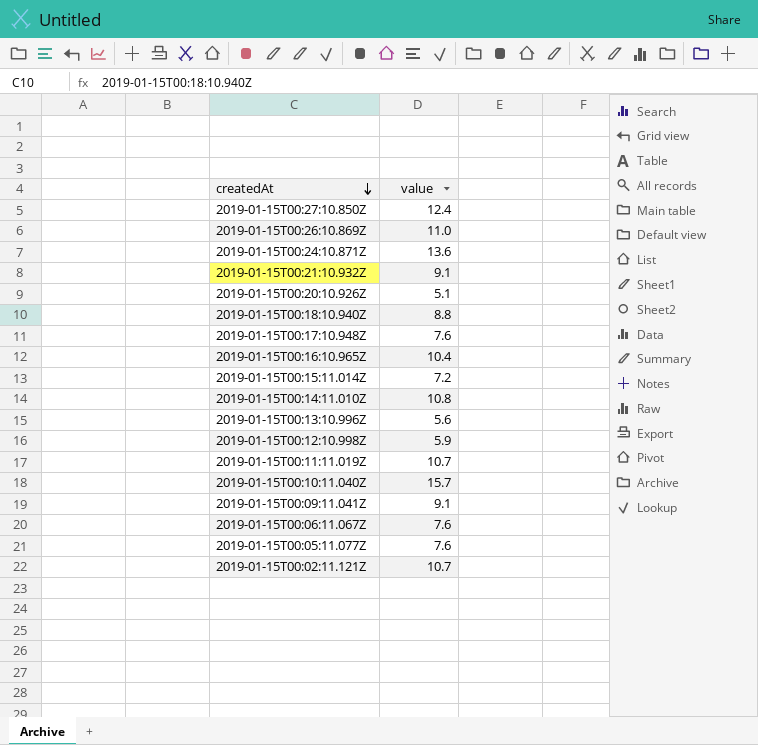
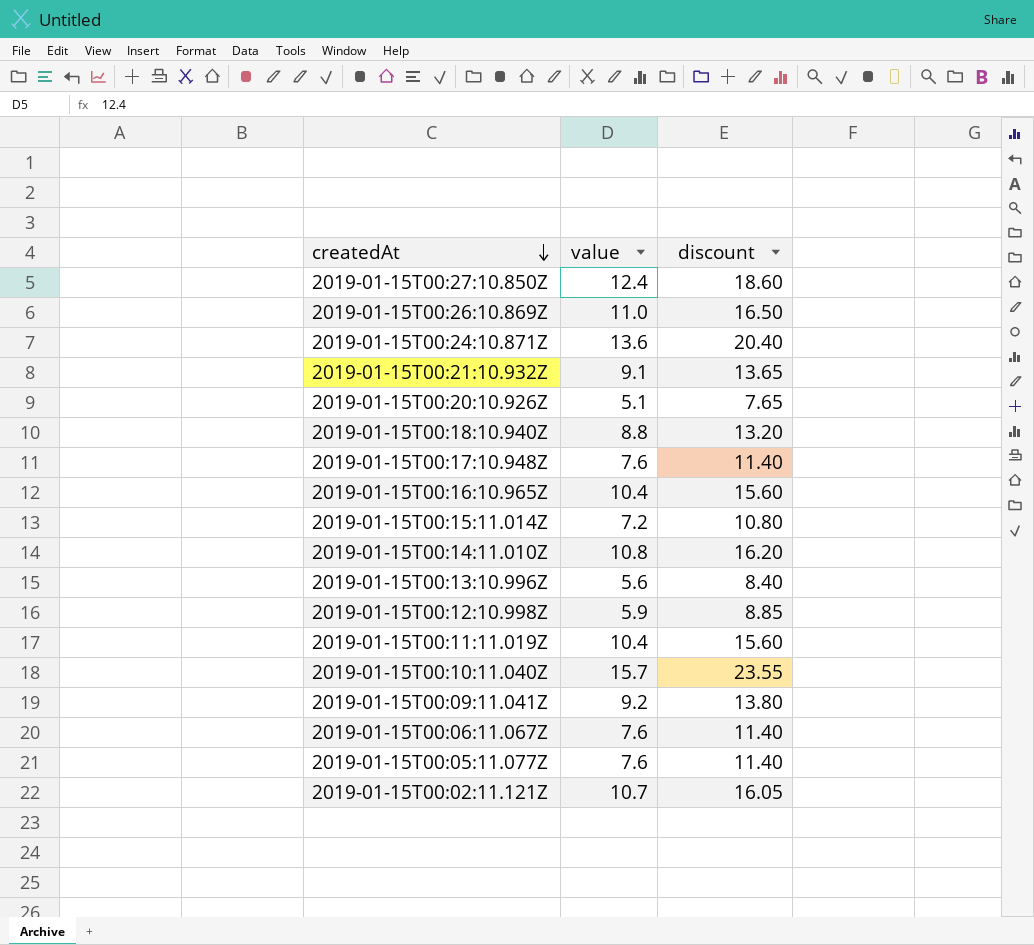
column discount | formula: none -> [value] * 1.5
2019-01-15T00:11:11.019Z | value: 10.7 -> 10.4
2019-01-15T00:09:11.041Z | value: 9.1 -> 9.2

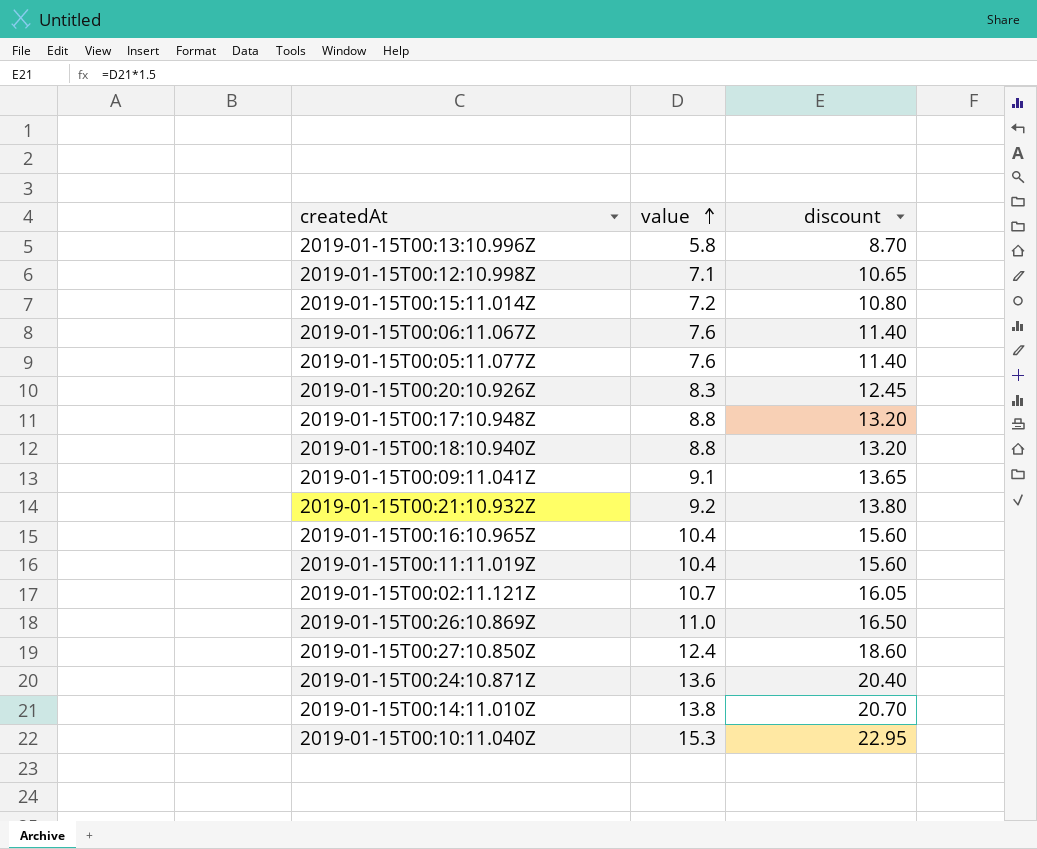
row order: createdAt descending -> value ascending
2019-01-15T00:13:10.996Z | value: 5.6 -> 5.8
2019-01-15T00:13:10.996Z | discount: 8.40 -> 8.70
2019-01-15T00:12:10.998Z | value: 5.9 -> 7.1
2019-01-15T00:12:10.998Z | discount: 8.85 -> 10.65
2019-01-15T00:20:10.926Z | value: 5.1 -> 8.3
2019-01-15T00:20:10.926Z | discount: 7.65 -> 12.45
2019-01-15T00:17:10.948Z | value: 7.6 -> 8.8
2019-01-15T00:17:10.948Z | discount: 11.40 -> 13.20
2019-01-15T00:09:11.041Z | value: 9.2 -> 9.1
2019-01-15T00:09:11.041Z | discount: 13.80 -> 13.65
2019-01-15T00:21:10.932Z | value: 9.1 -> 9.2
2019-01-15T00:21:10.932Z | discount: 13.65 -> 13.80
2019-01-15T00:14:11.010Z | value: 10.8 -> 13.8
2019-01-15T00:14:11.010Z | discount: 16.20 -> 20.70
2019-01-15T00:10:11.040Z | value: 15.7 -> 15.3
2019-01-15T00:10:11.040Z | discount: 23.55 -> 22.95

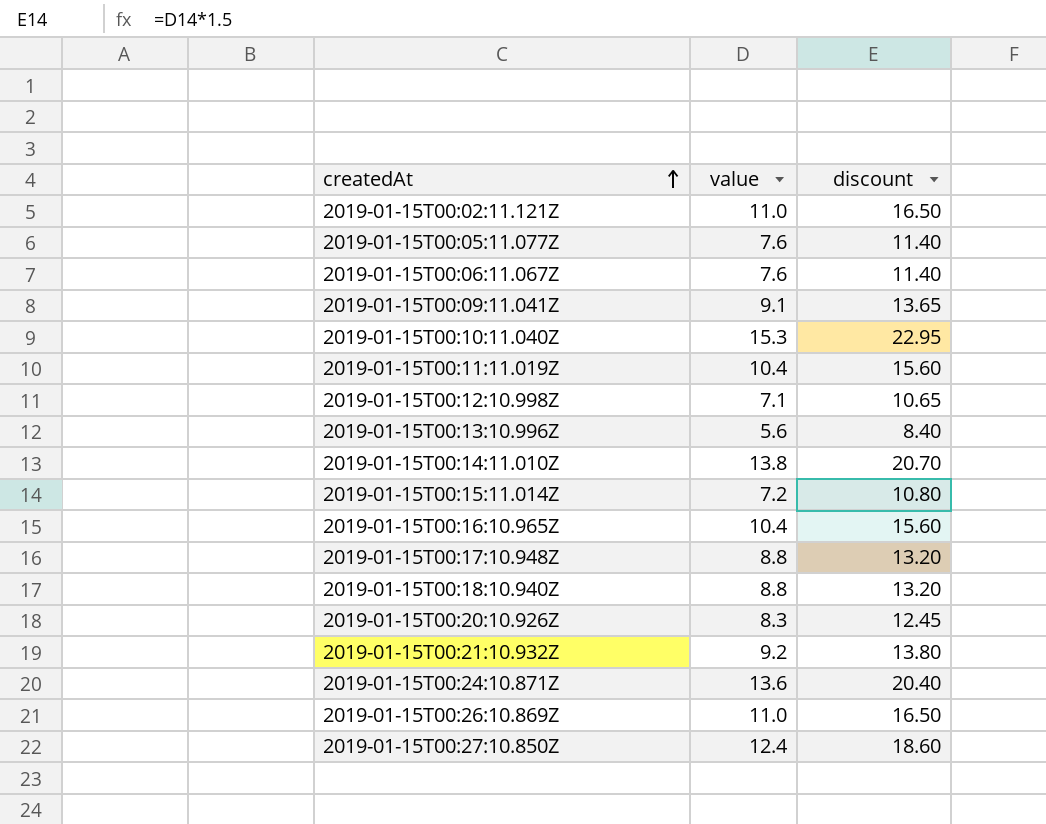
row order: value ascending -> createdAt ascending
2019-01-15T00:02:11.121Z | value: 10.7 -> 11.0
2019-01-15T00:02:11.121Z | discount: 16.05 -> 16.50
2019-01-15T00:13:10.996Z | value: 5.8 -> 5.6
2019-01-15T00:13:10.996Z | discount: 8.70 -> 8.40

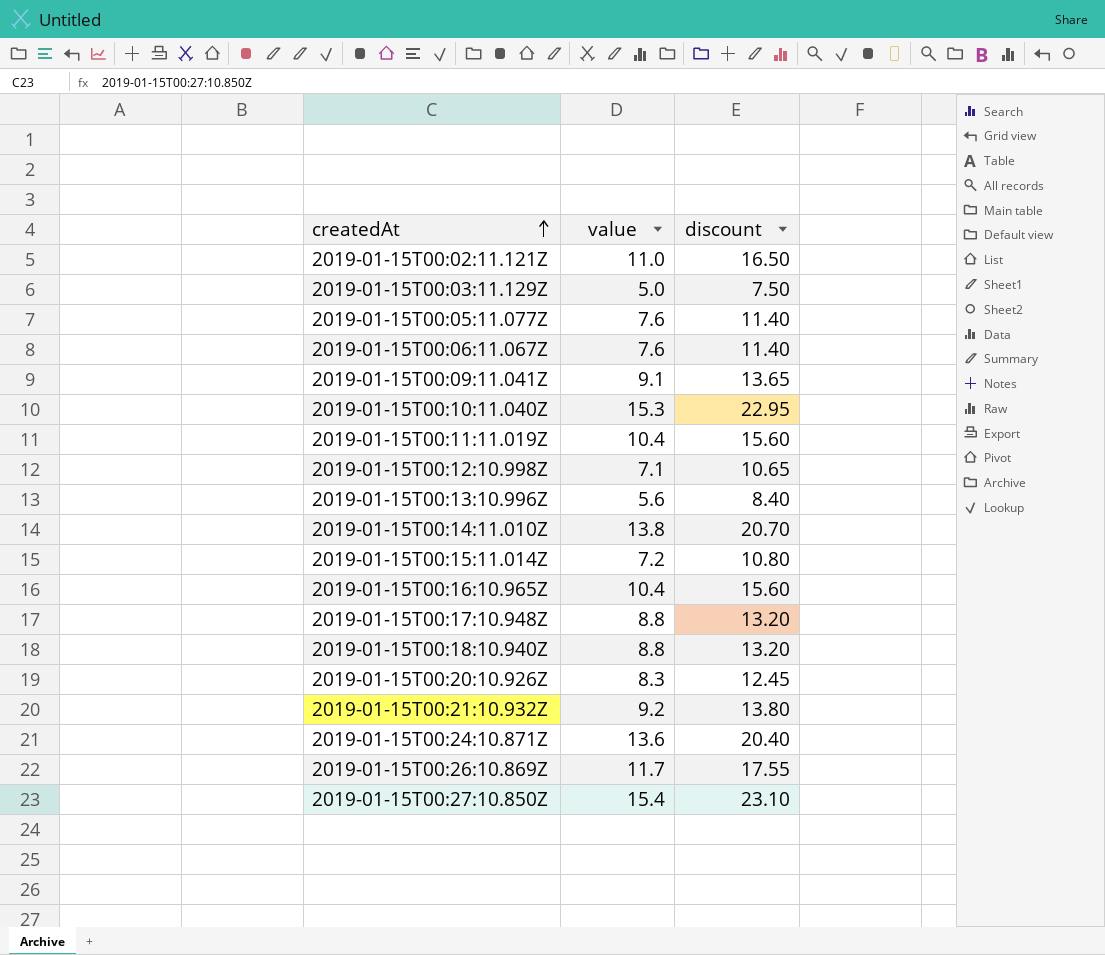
row 2019-01-15T00:03:11.129Z: none -> 5.0 | 7.50
2019-01-15T00:26:10.869Z | value: 11.0 -> 11.7
2019-01-15T00:26:10.869Z | discount: 16.50 -> 17.55
2019-01-15T00:27:10.850Z | value: 12.4 -> 15.4
2019-01-15T00:27:10.850Z | discount: 18.60 -> 23.10

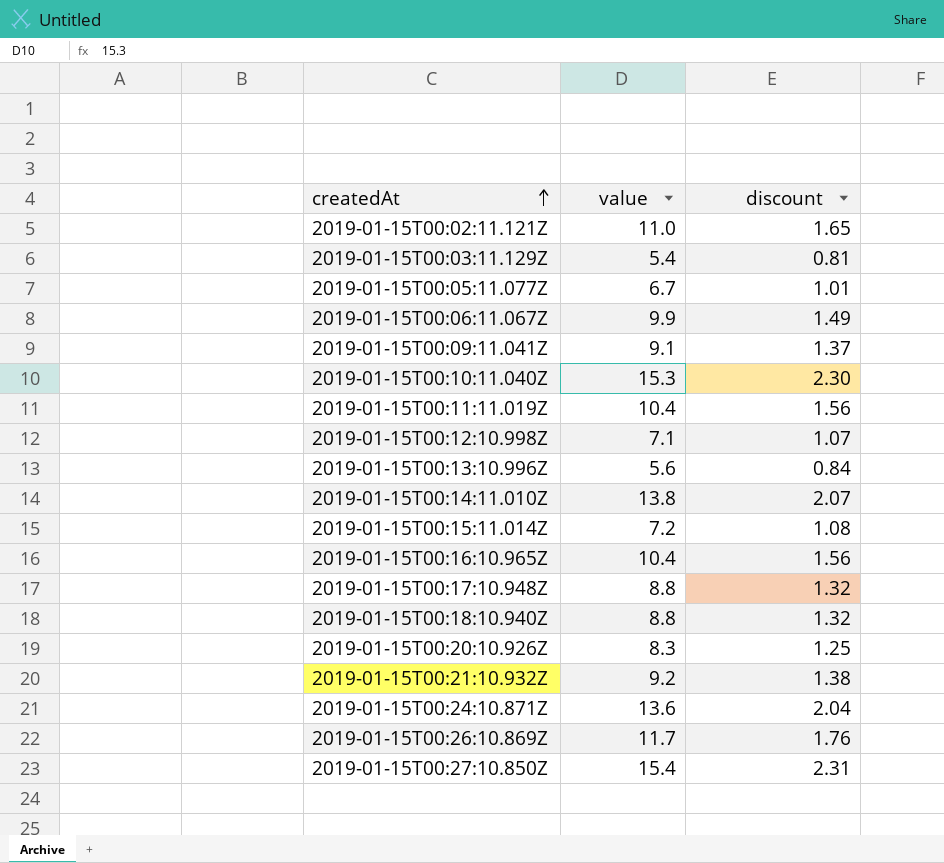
column discount | formula: [value] * 1.5 -> [value] * 0.15
2019-01-15T00:03:11.129Z | value: 5.0 -> 5.4
2019-01-15T00:05:11.077Z | value: 7.6 -> 6.7
2019-01-15T00:06:11.067Z | value: 7.6 -> 9.9

